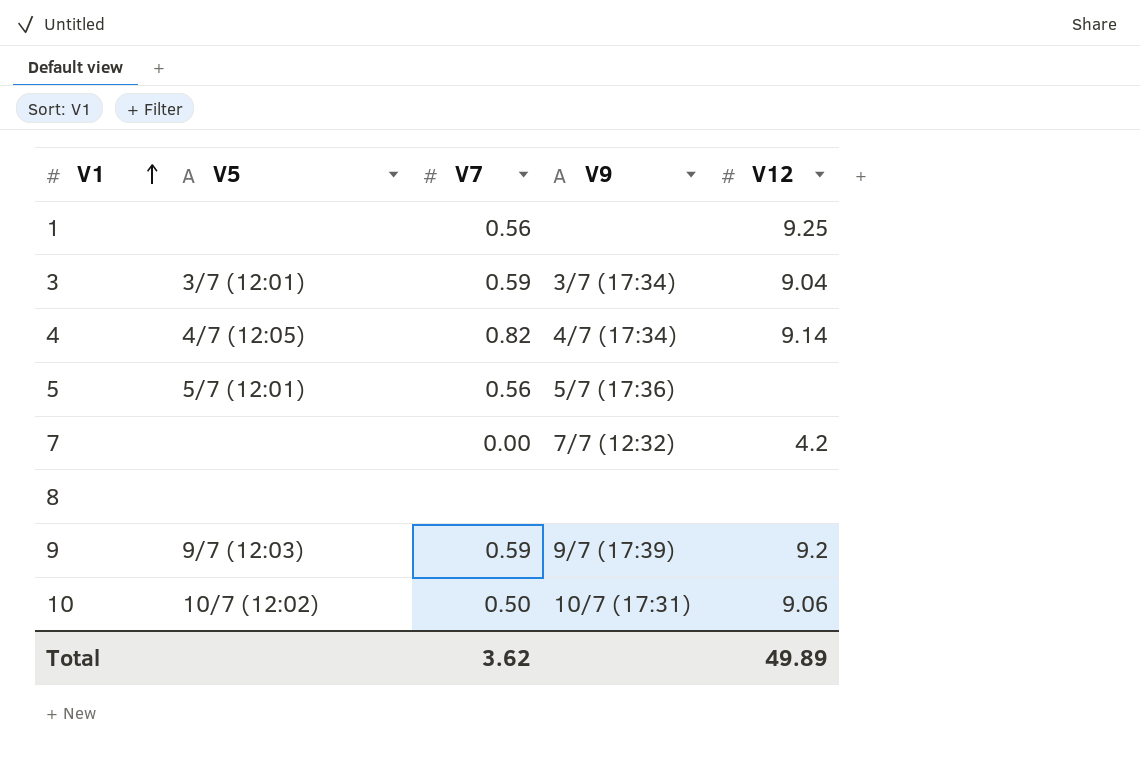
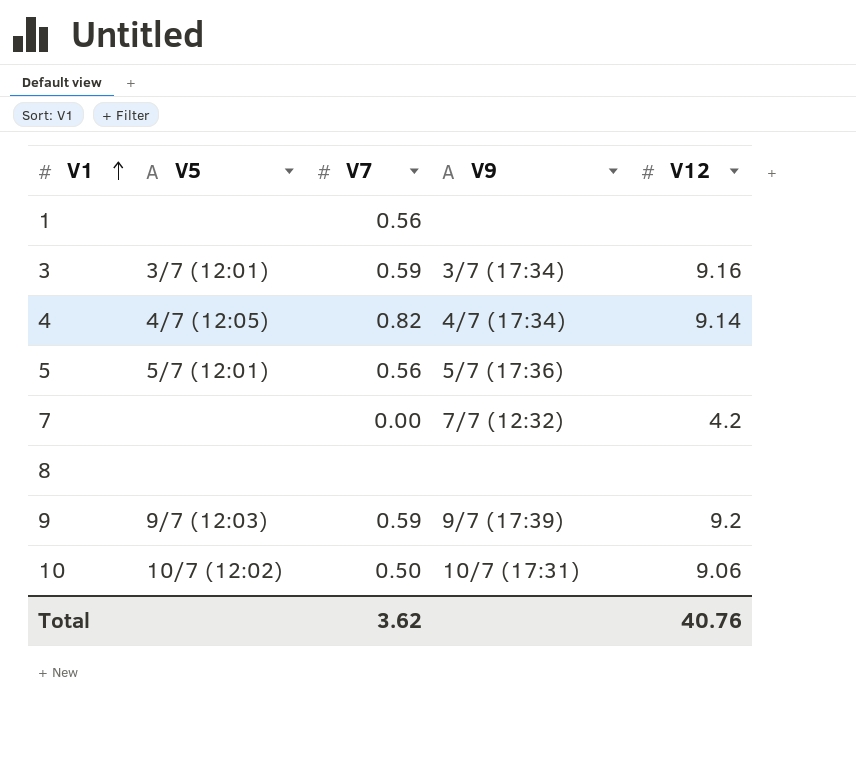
1 | V12: 9.25 -> none
3 | V12: 9.04 -> 9.16
Total | V12: 49.89 -> 40.76

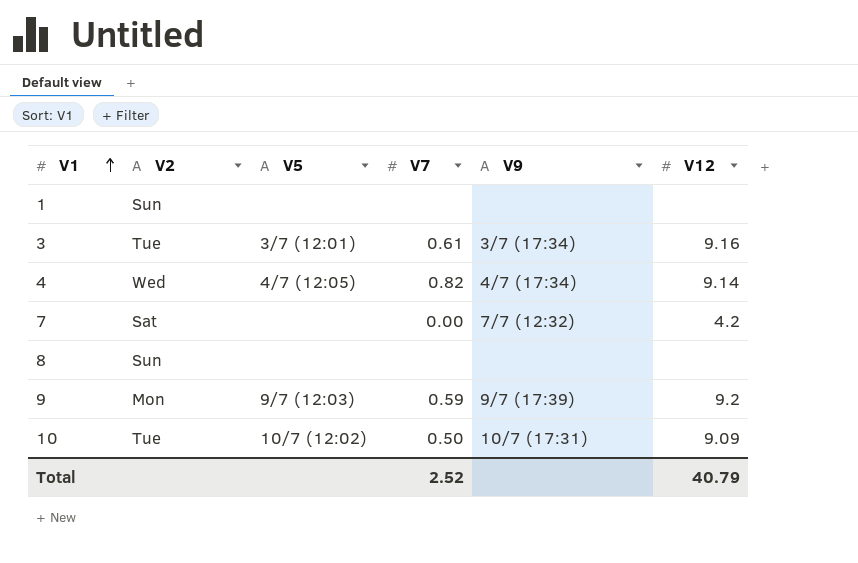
column V2 | position: none -> 2
row 5: 5/7 (12:01) | 0.56 | 5/7 (17:36) | none -> none
1 | V7: 0.56 -> none
3 | V7: 0.59 -> 0.61
10 | V12: 9.06 -> 9.09
Total | V7: 3.62 -> 2.52
Total | V12: 40.76 -> 40.79

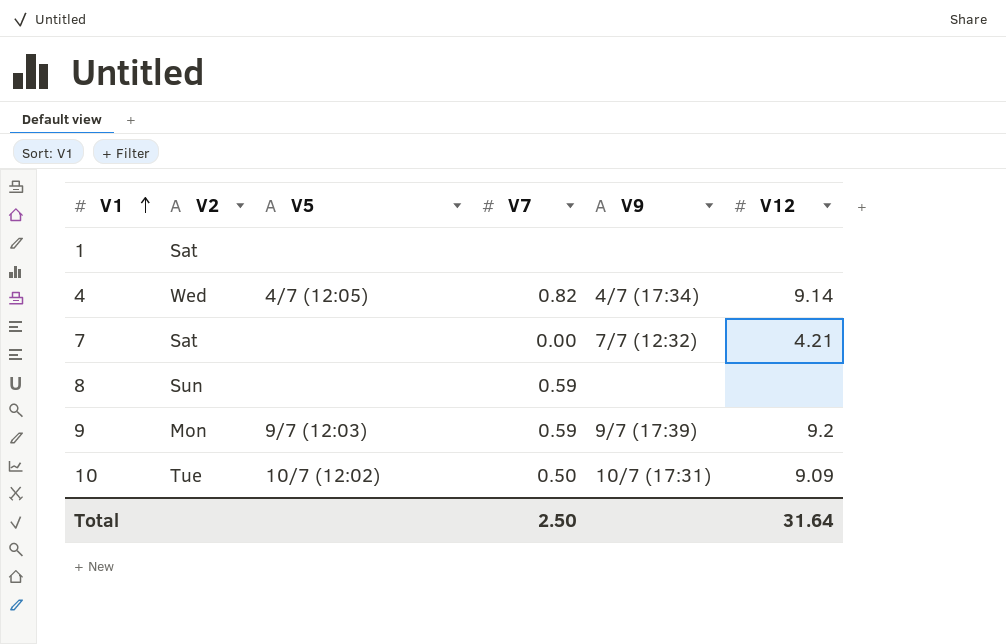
row 3: Tue | 3/7 (12:01) | 0.61 | 3/7 (17:34) | 9.16 -> none
1 | V2: Sun -> Sat
7 | V12: 4.2 -> 4.21
8 | V7: none -> 0.59
Total | V7: 2.52 -> 2.50
Total | V12: 40.79 -> 31.64

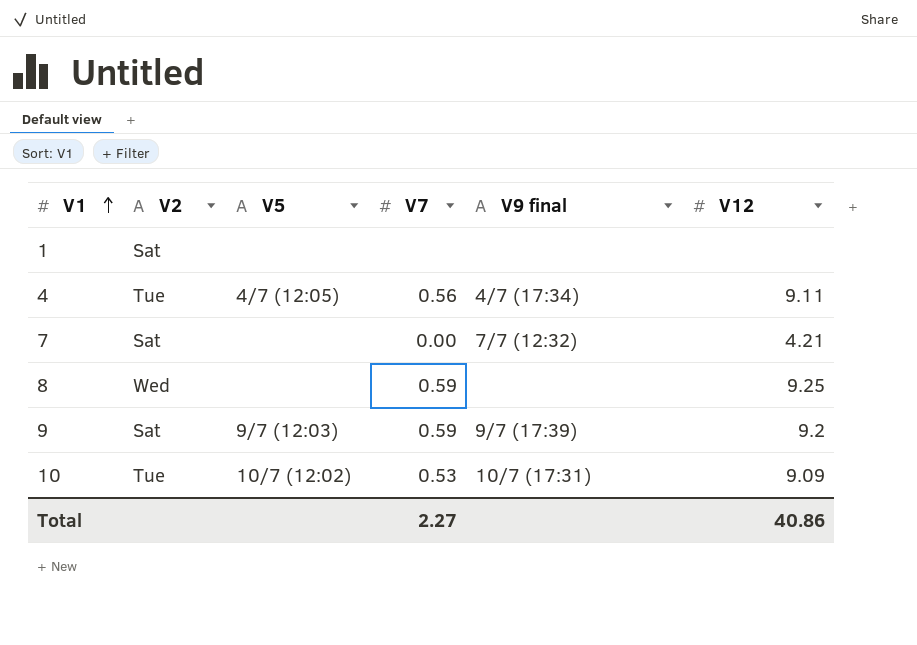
column name: V9 -> V9 final
4 | V2: Wed -> Tue
4 | V7: 0.82 -> 0.56
4 | V12: 9.14 -> 9.11
8 | V2: Sun -> Wed
8 | V12: none -> 9.25
9 | V2: Mon -> Sat
10 | V7: 0.50 -> 0.53
Total | V7: 2.50 -> 2.27
Total | V12: 31.64 -> 40.86

